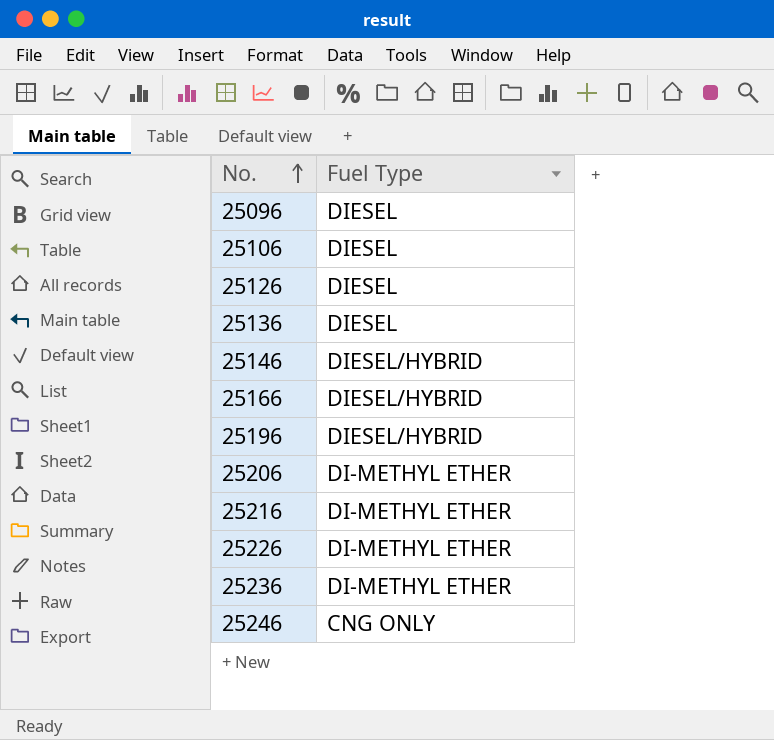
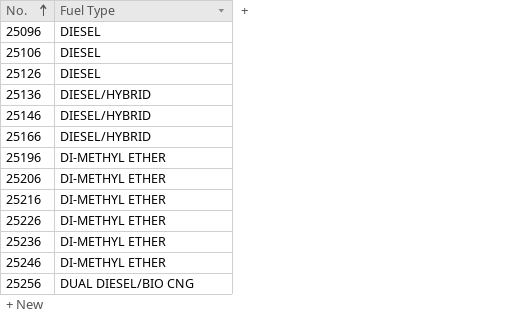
25136 | Fuel Type: DIESEL -> DIESEL/HYBRID
25196 | Fuel Type: DIESEL/HYBRID -> DI-METHYL ETHER
25246 | Fuel Type: CNG ONLY -> DI-METHYL ETHER
row 25256: none -> DUAL DIESEL/BIO CNG

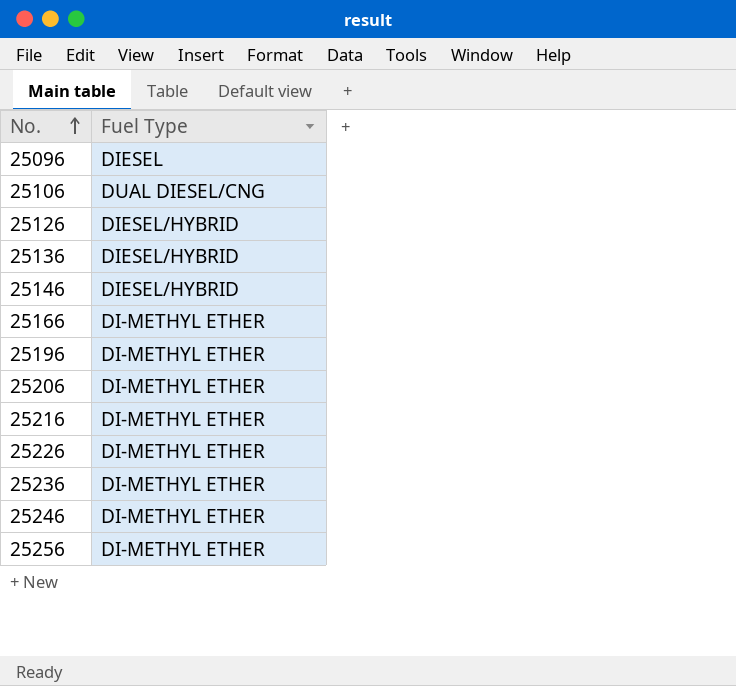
25106 | Fuel Type: DIESEL -> DUAL DIESEL/CNG
25126 | Fuel Type: DIESEL -> DIESEL/HYBRID
25166 | Fuel Type: DIESEL/HYBRID -> DI-METHYL ETHER
25256 | Fuel Type: DUAL DIESEL/BIO CNG -> DI-METHYL ETHER

